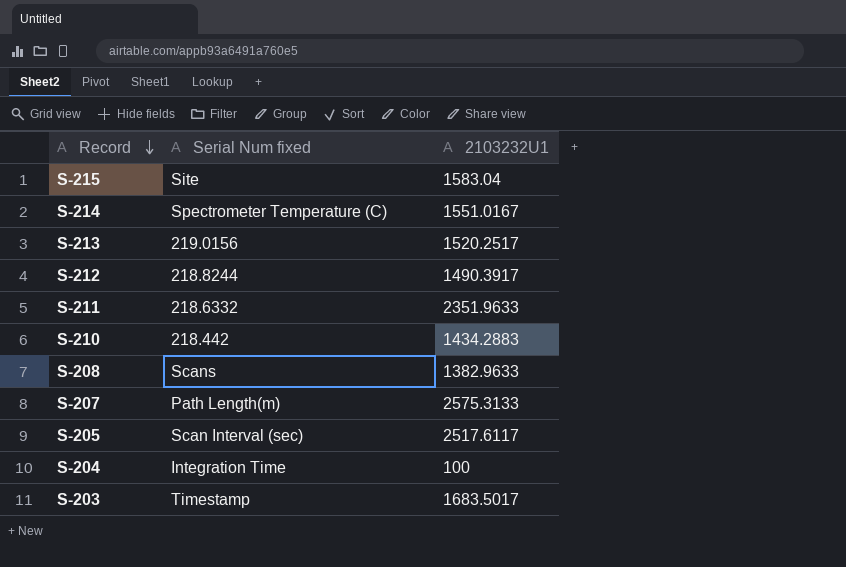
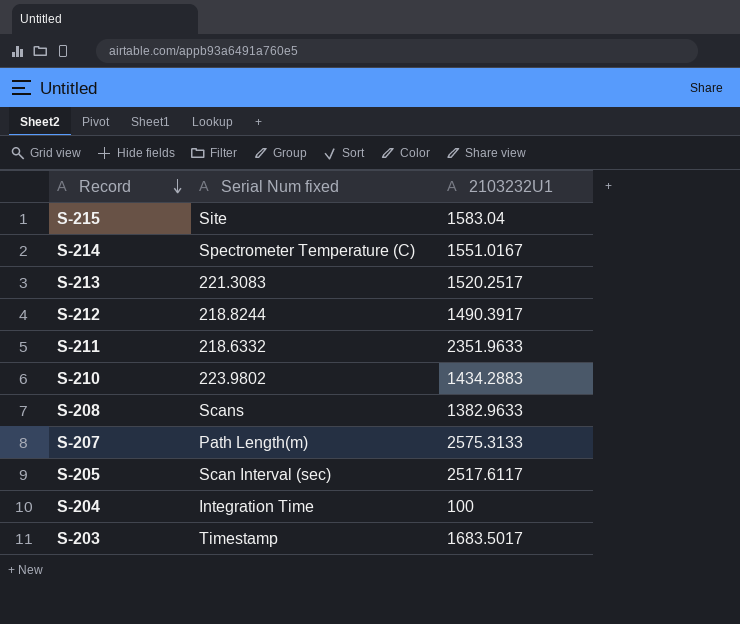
S-213 | Serial Num fixed: 219.0156 -> 221.3083
S-210 | Serial Num fixed: 218.442 -> 223.9802

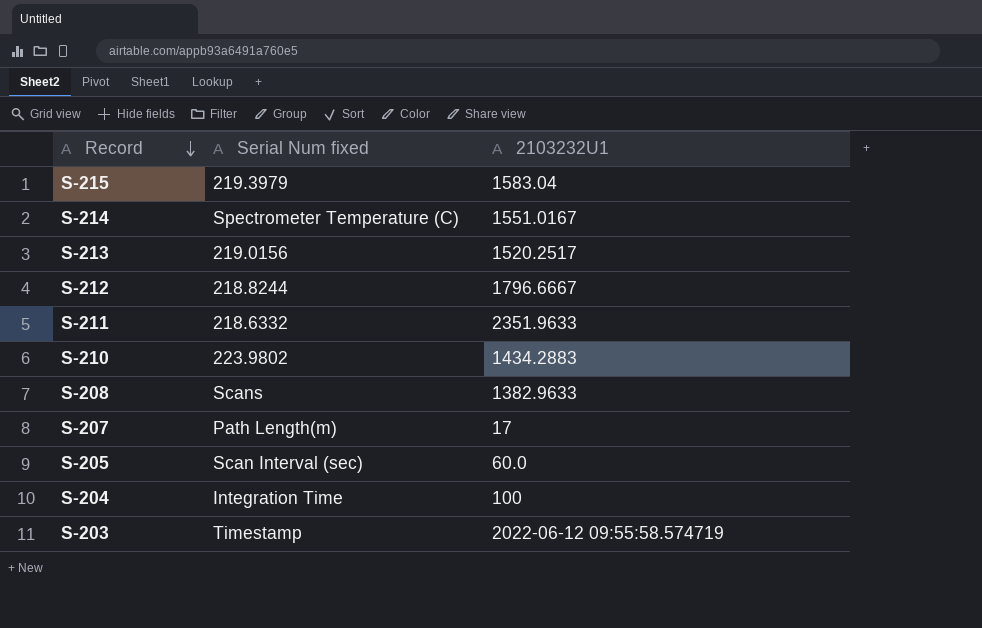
S-215 | Serial Num fixed: Site -> 219.3979
S-213 | Serial Num fixed: 221.3083 -> 219.0156
S-212 | 2103232U1: 1490.3917 -> 1796.6667
S-207 | 2103232U1: 2575.3133 -> 17
S-205 | 2103232U1: 2517.6117 -> 60.0
S-203 | 2103232U1: 1683.5017 -> 2022-06-12 09:55:58.574719

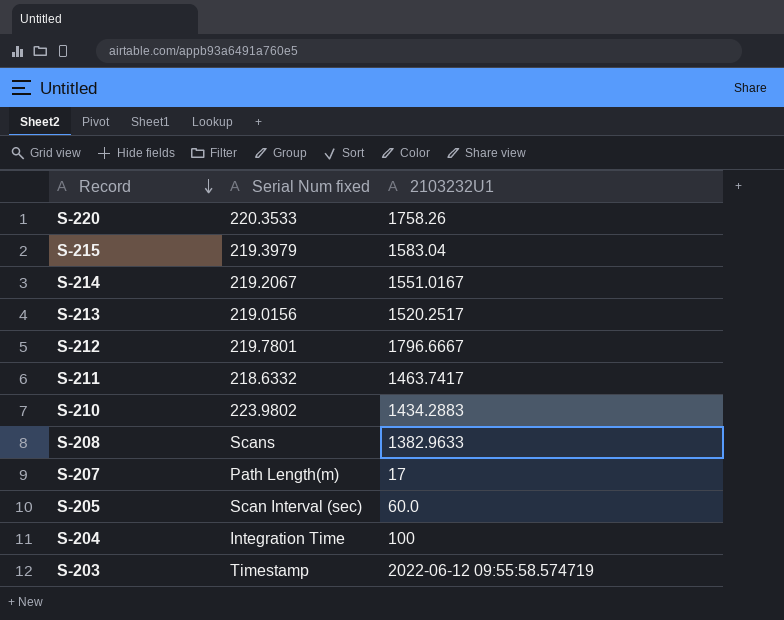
row S-220: none -> 220.3533 | 1758.26
S-214 | Serial Num fixed: Spectrometer Temperature (C) -> 219.2067
S-212 | Serial Num fixed: 218.8244 -> 219.7801
S-211 | 2103232U1: 2351.9633 -> 1463.7417

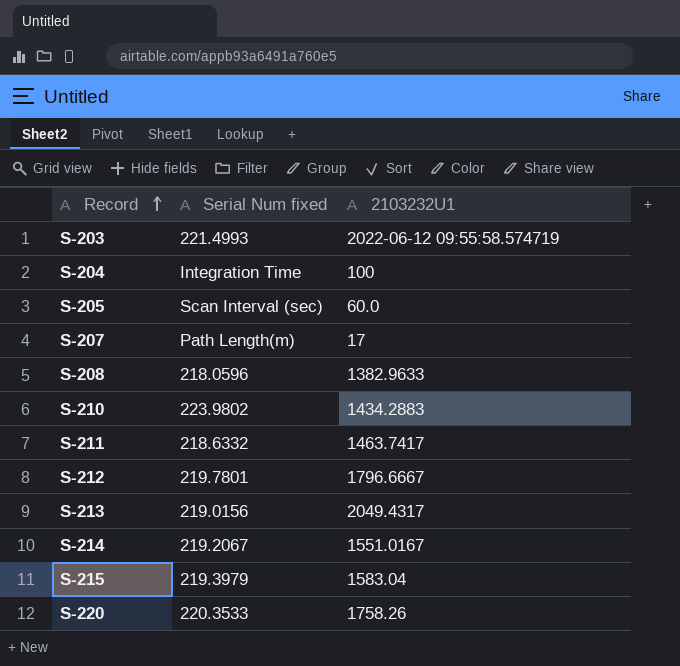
row order: Record descending -> Record ascending
S-203 | Serial Num fixed: Timestamp -> 221.4993
S-208 | Serial Num fixed: Scans -> 218.0596
S-213 | 2103232U1: 1520.2517 -> 2049.4317

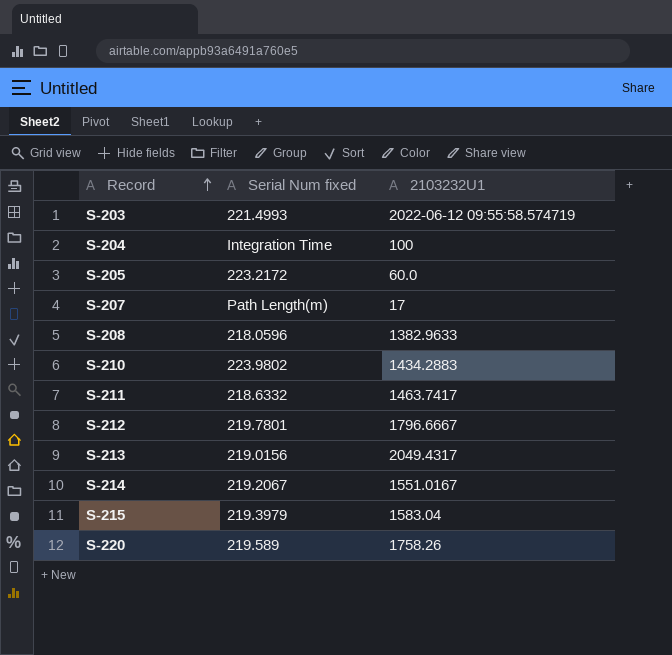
S-205 | Serial Num fixed: Scan Interval (sec) -> 223.2172
S-220 | Serial Num fixed: 220.3533 -> 219.589

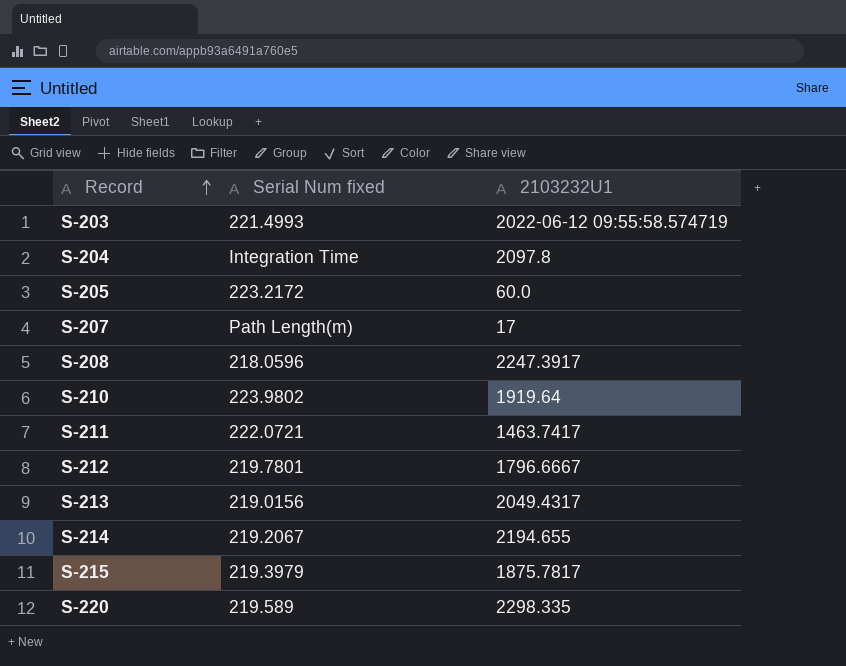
S-204 | 2103232U1: 100 -> 2097.8
S-208 | 2103232U1: 1382.9633 -> 2247.3917
S-210 | 2103232U1: 1434.2883 -> 1919.64
S-211 | Serial Num fixed: 218.6332 -> 222.0721
S-214 | 2103232U1: 1551.0167 -> 2194.655
S-215 | 2103232U1: 1583.04 -> 1875.7817
S-220 | 2103232U1: 1758.26 -> 2298.335

